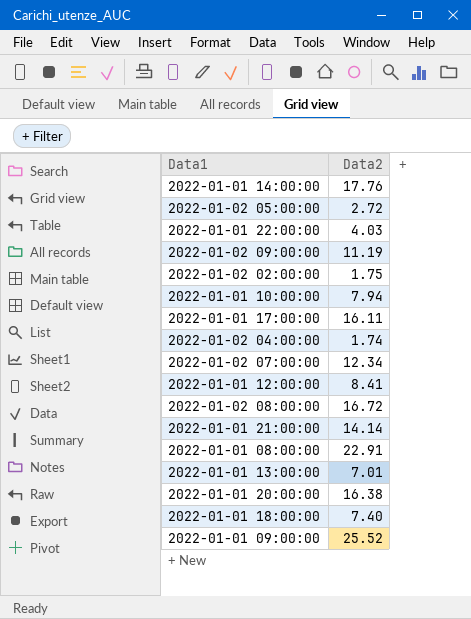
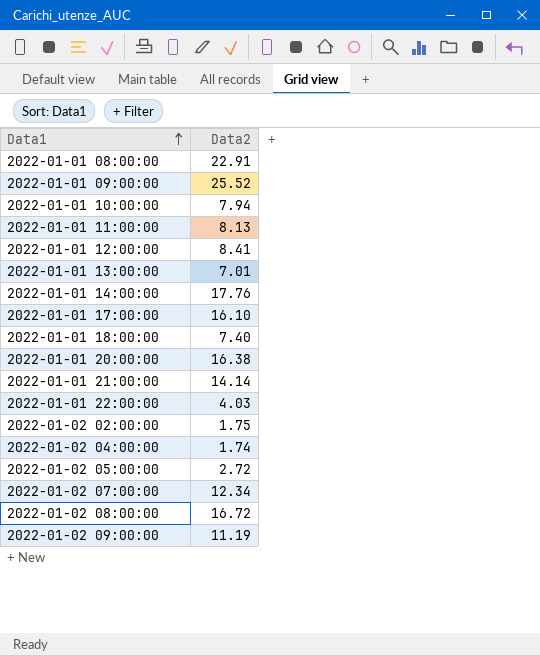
row order: none -> Data1 ascending
row 2022-01-01 11:00:00: none -> 8.13
2022-01-01 17:00:00 | Data2: 16.11 -> 16.10

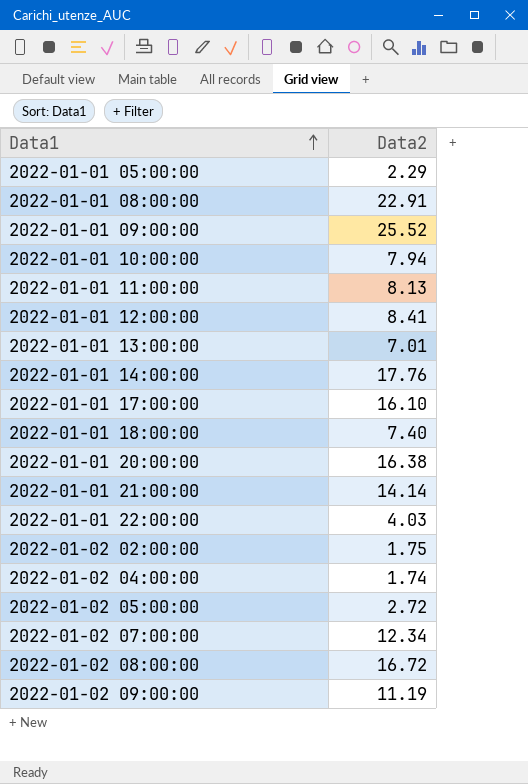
row 2022-01-01 05:00:00: none -> 2.29

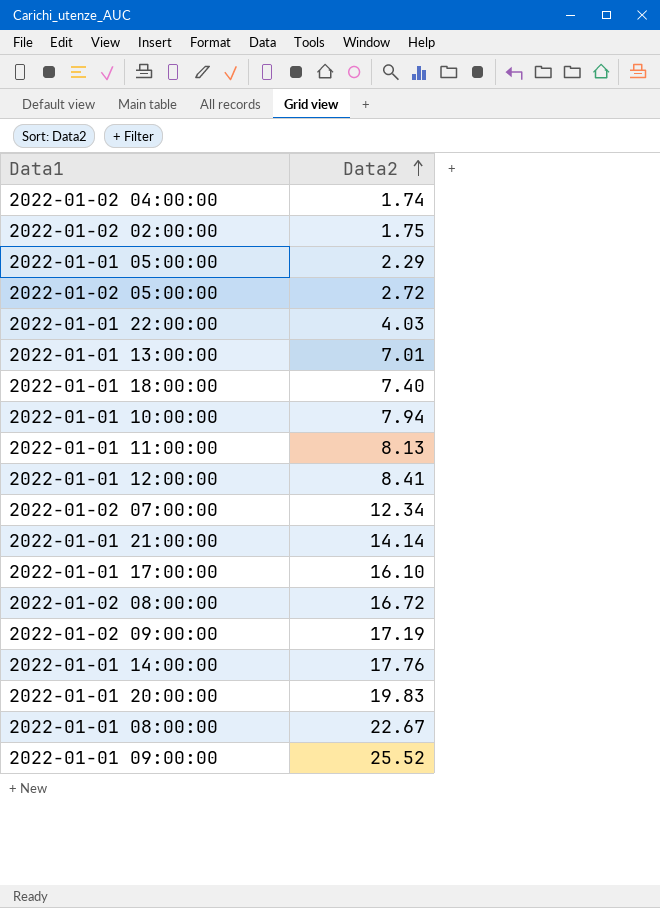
row order: Data1 ascending -> Data2 ascending
2022-01-02 09:00:00 | Data2: 11.19 -> 17.19
2022-01-01 20:00:00 | Data2: 16.38 -> 19.83
2022-01-01 08:00:00 | Data2: 22.91 -> 22.67

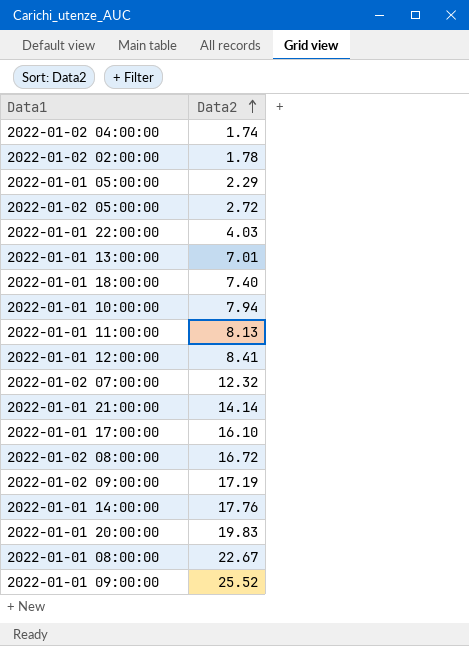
2022-01-02 02:00:00 | Data2: 1.75 -> 1.78
2022-01-02 07:00:00 | Data2: 12.34 -> 12.32

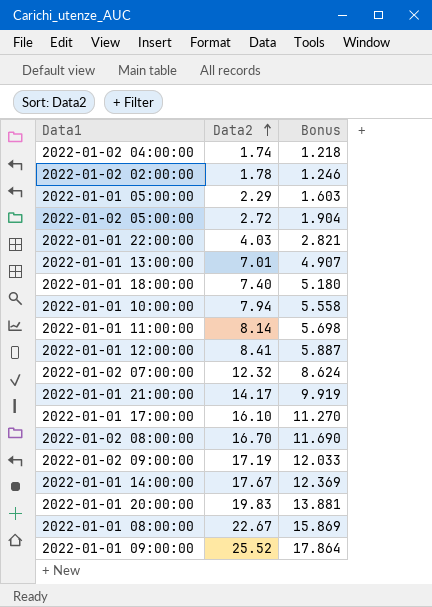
column Bonus | formula: none -> [Data2] * 0.7
2022-01-01 11:00:00 | Data2: 8.13 -> 8.14
2022-01-01 21:00:00 | Data2: 14.14 -> 14.17
2022-01-02 08:00:00 | Data2: 16.72 -> 16.70
2022-01-01 14:00:00 | Data2: 17.76 -> 17.67

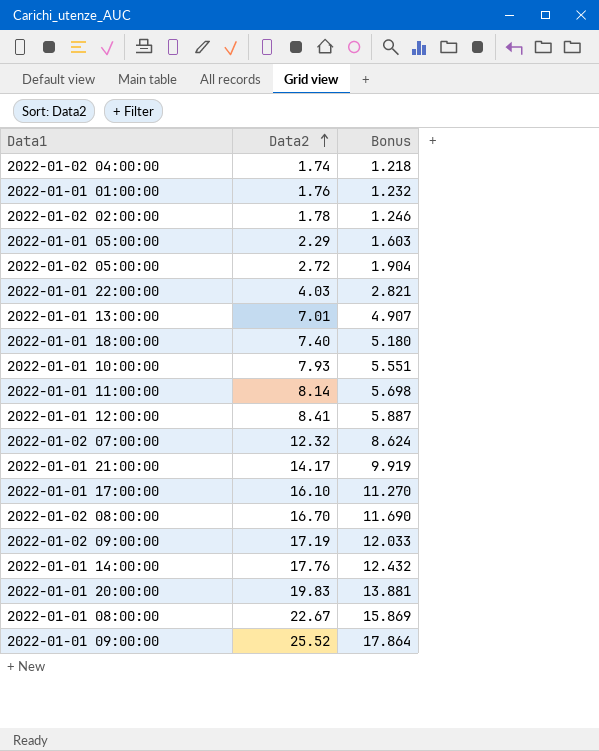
row 2022-01-01 01:00:00: none -> 1.76 | 1.232
2022-01-01 10:00:00 | Data2: 7.94 -> 7.93
2022-01-01 10:00:00 | Bonus: 5.558 -> 5.551
2022-01-01 14:00:00 | Data2: 17.67 -> 17.76
2022-01-01 14:00:00 | Bonus: 12.369 -> 12.432

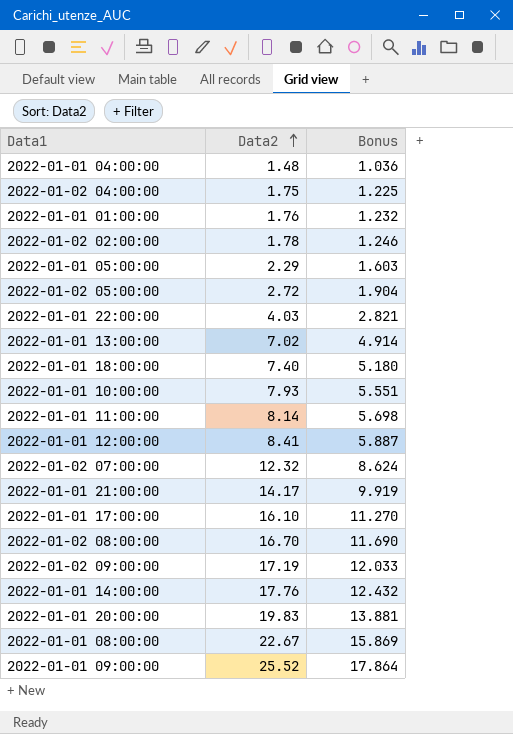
row 2022-01-01 04:00:00: none -> 1.48 | 1.036
2022-01-02 04:00:00 | Data2: 1.74 -> 1.75
2022-01-02 04:00:00 | Bonus: 1.218 -> 1.225
2022-01-01 13:00:00 | Data2: 7.01 -> 7.02
2022-01-01 13:00:00 | Bonus: 4.907 -> 4.914

